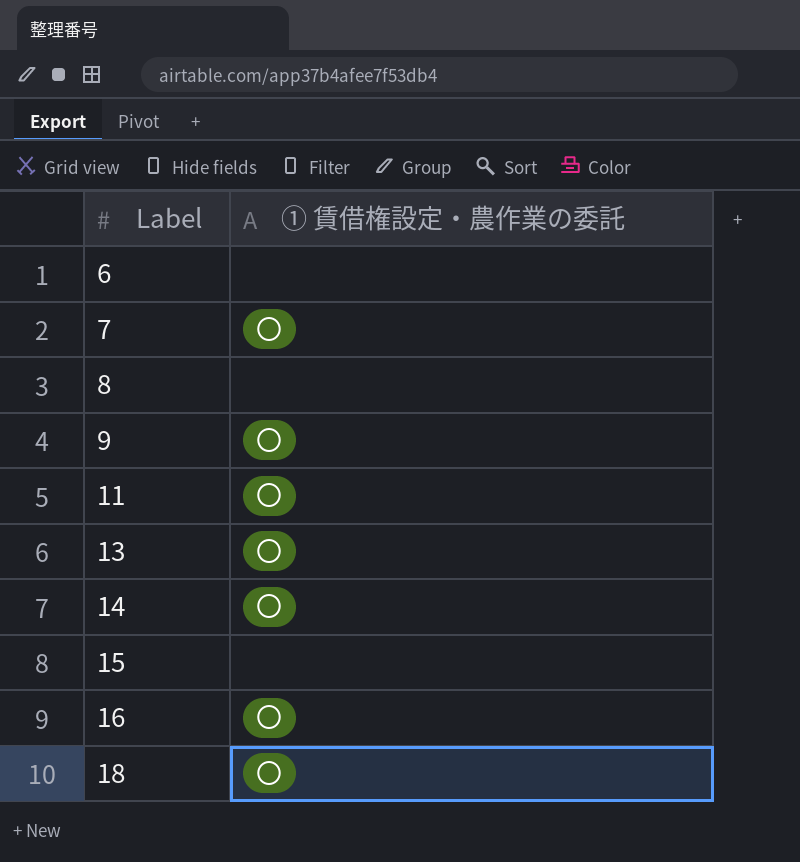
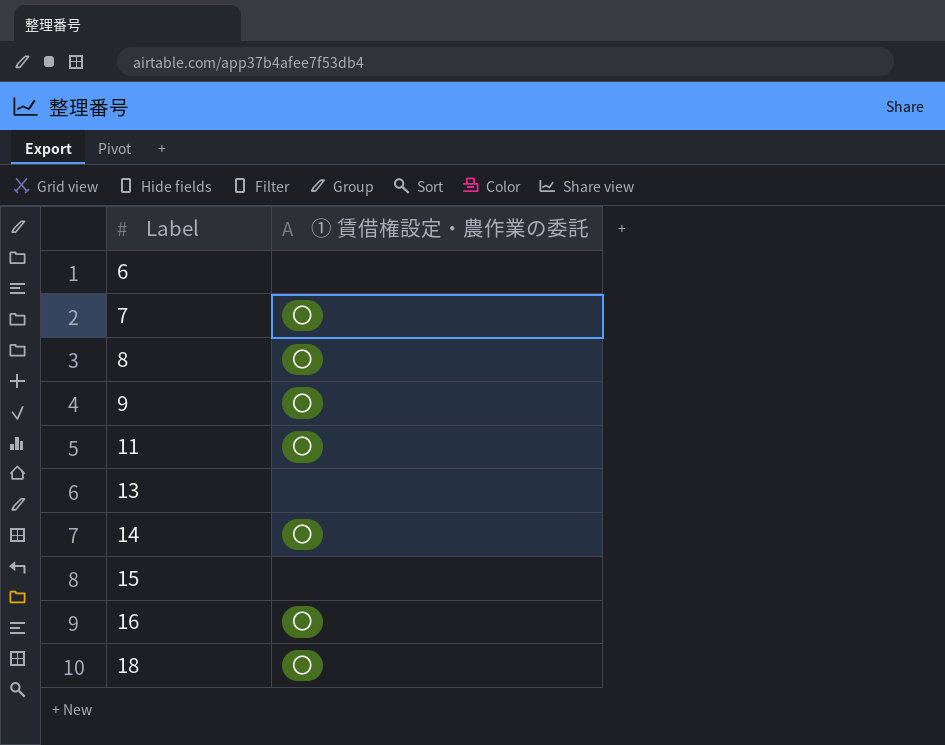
8 | ① 賃借権設定・農作業の委託: none -> 〇
13 | ① 賃借権設定・農作業の委託: 〇 -> none

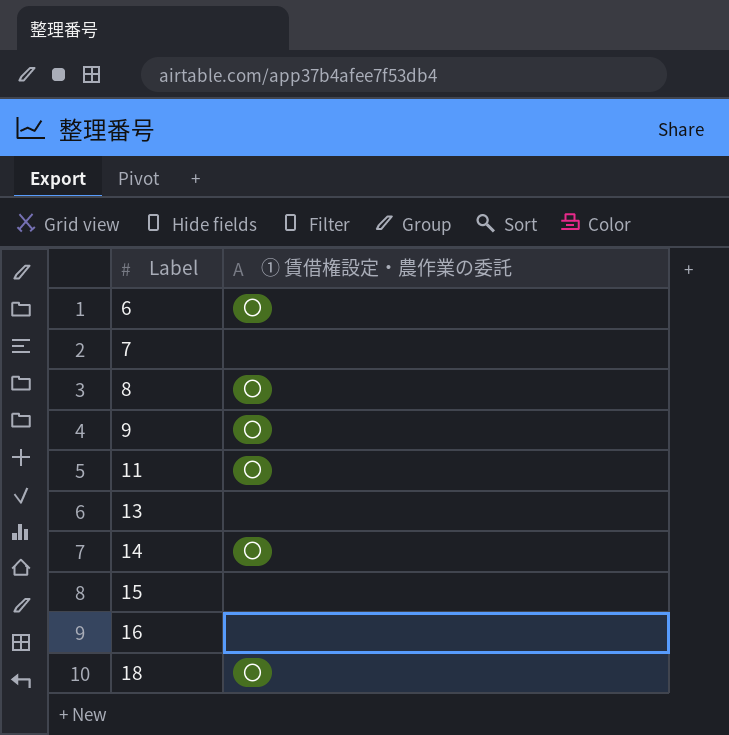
6 | ① 賃借権設定・農作業の委託: none -> 〇
7 | ① 賃借権設定・農作業の委託: 〇 -> none
16 | ① 賃借権設定・農作業の委託: 〇 -> none

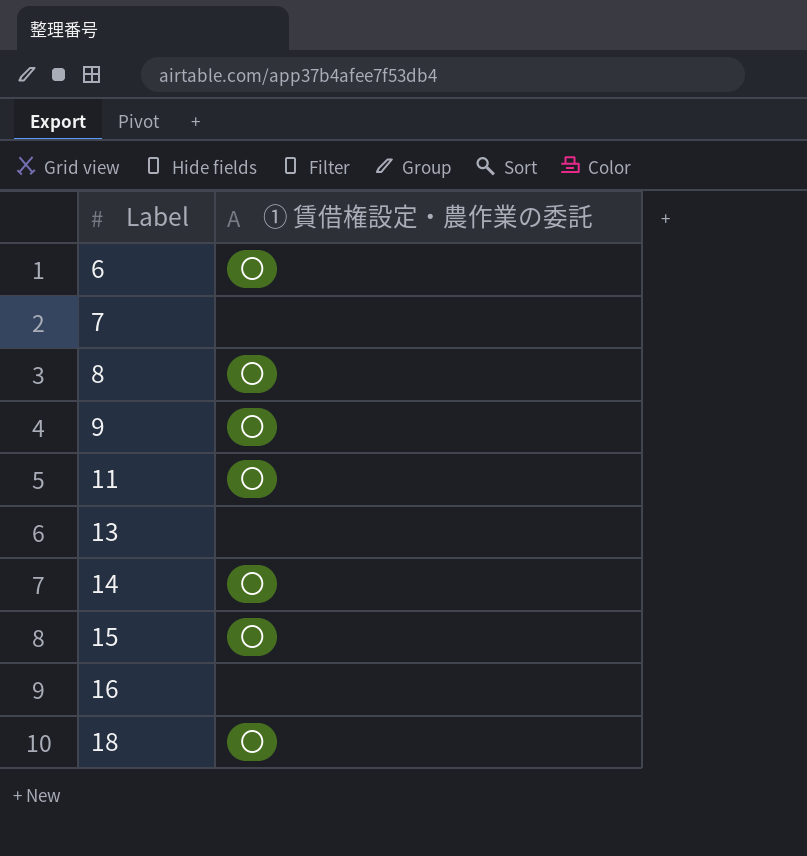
15 | ① 賃借権設定・農作業の委託: none -> 〇

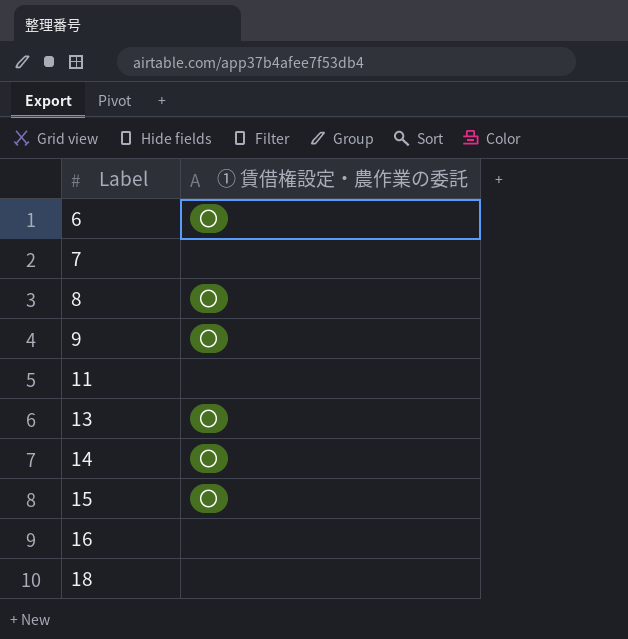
11 | ① 賃借権設定・農作業の委託: 〇 -> none
13 | ① 賃借権設定・農作業の委託: none -> 〇
18 | ① 賃借権設定・農作業の委託: 〇 -> none

